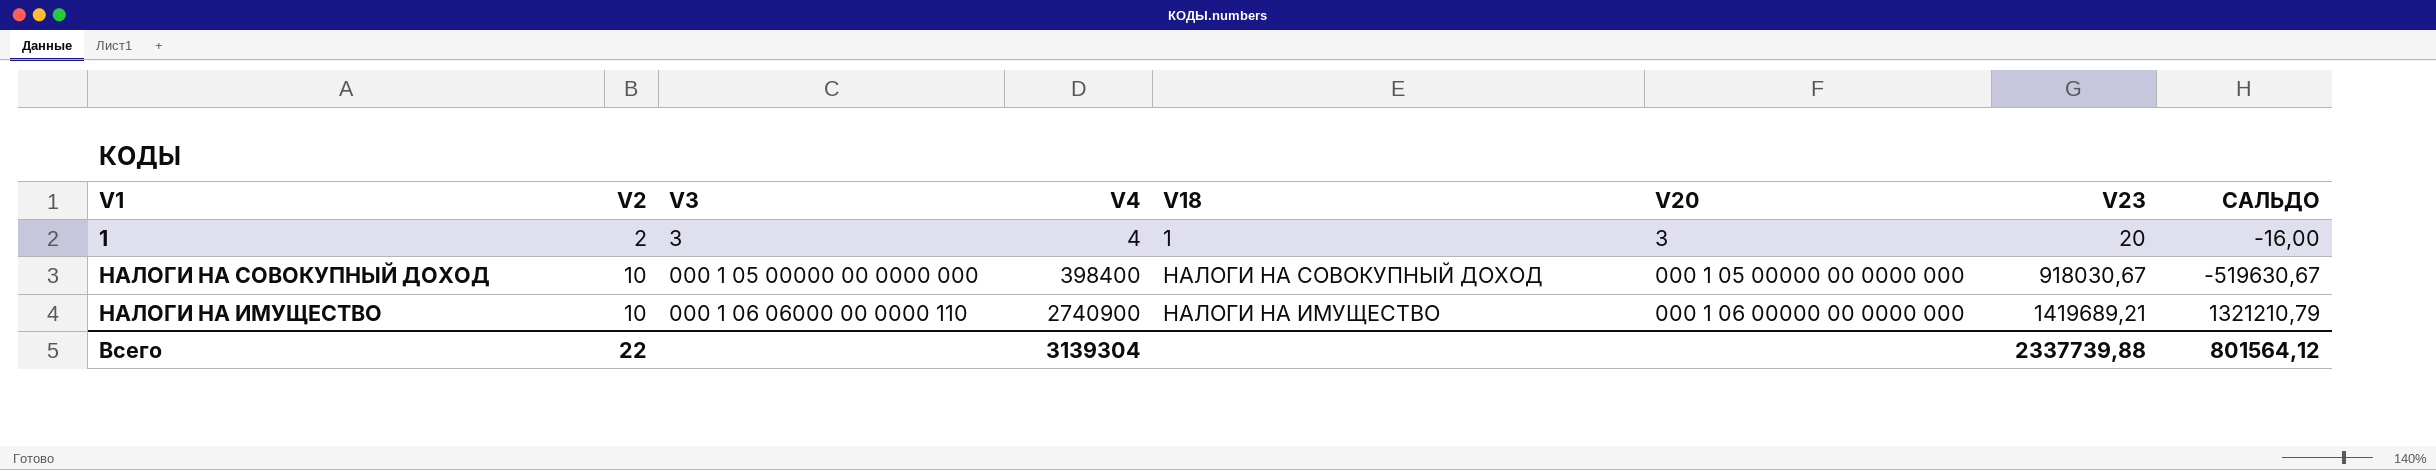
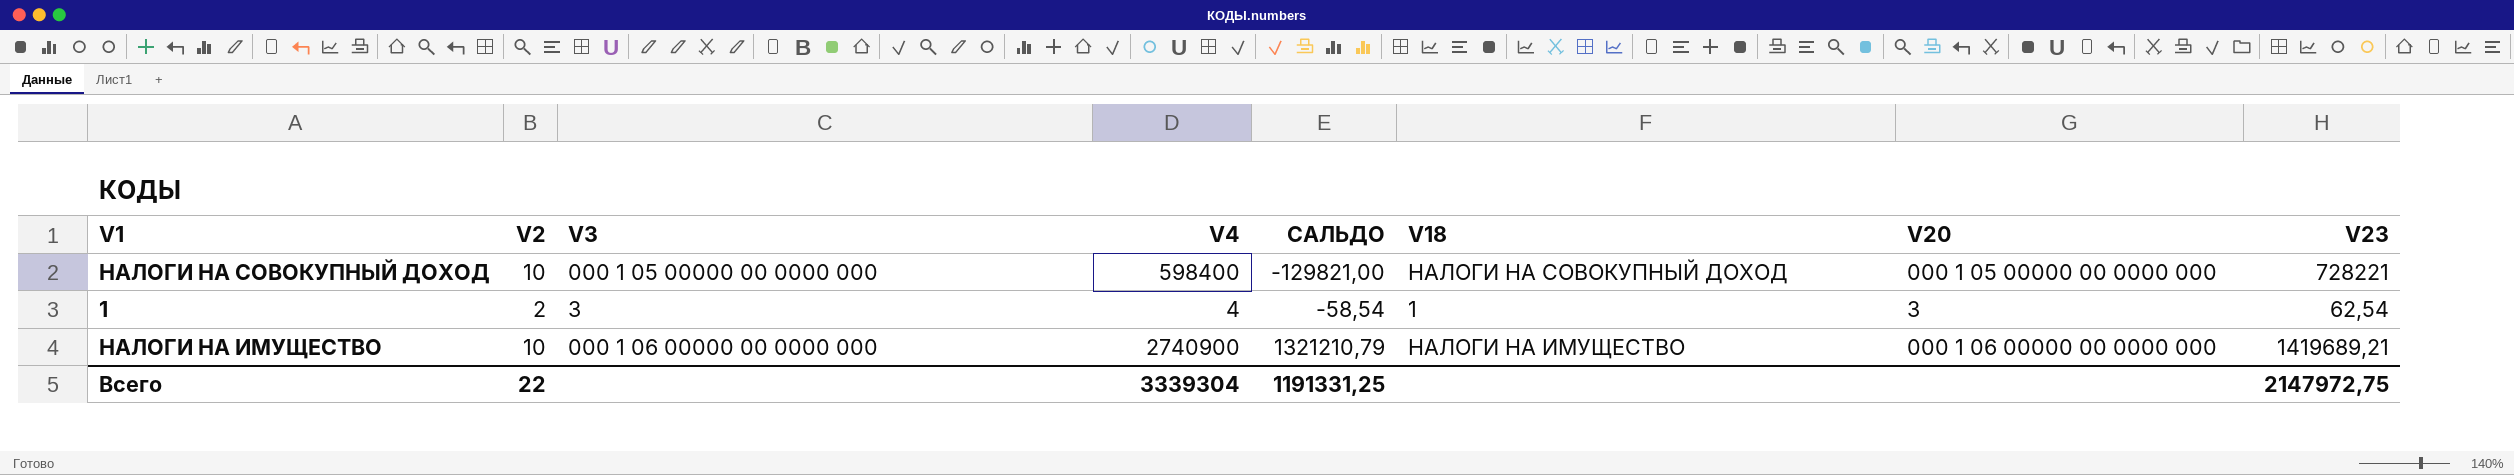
row order: V2 ascending -> САЛЬДО ascending
column САЛЬДО | position: 8 -> 5
НАЛОГИ НА СОВОКУПНЫЙ ДОХОД | V4: 398400 -> 598400
НАЛОГИ НА СОВОКУПНЫЙ ДОХОД | САЛЬДО: -519630,67 -> -129821,00
НАЛОГИ НА СОВОКУПНЫЙ ДОХОД | V23: 918030,67 -> 728221
1 | САЛЬДО: -16,00 -> -58,54
1 | V23: 20 -> 62,54
НАЛОГИ НА ИМУЩЕСТВО | V3: 000 1 06 06000 00 0000 110 -> 000 1 06 00000 00 0000 000
Всего | V4: 3139304 -> 3339304
Всего | САЛЬДО: 801564,12 -> 1191331,25
Всего | V23: 2337739,88 -> 2147972,75

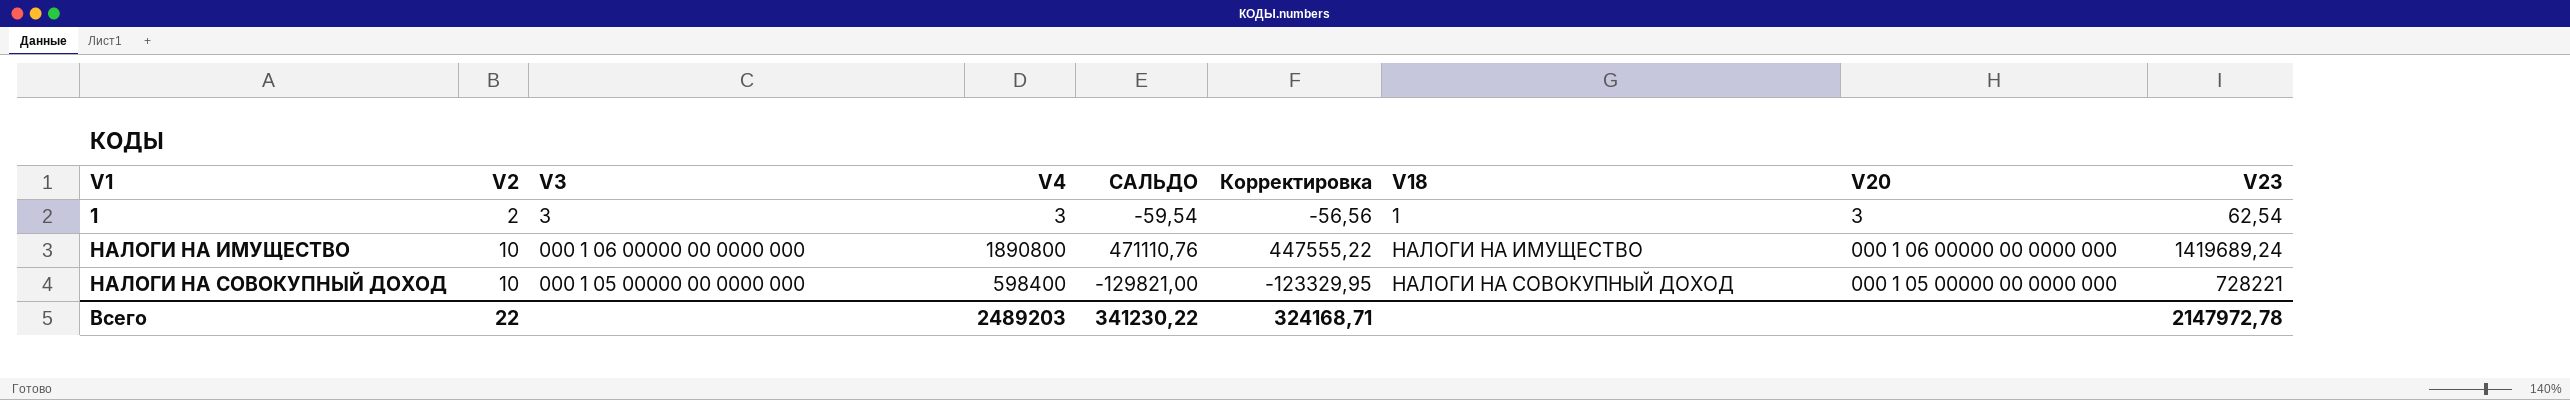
row order: САЛЬДО ascending -> V1 ascending
column Корректировка | formula: none -> [САЛЬДО] * 0,95
1 | V4: 4 -> 3
1 | САЛЬДО: -58,54 -> -59,54
НАЛОГИ НА ИМУЩЕСТВО | V4: 2740900 -> 1890800
НАЛОГИ НА ИМУЩЕСТВО | САЛЬДО: 1321210,79 -> 471110,76
НАЛОГИ НА ИМУЩЕСТВО | V23: 1419689,21 -> 1419689,24
Всего | V4: 3339304 -> 2489203
Всего | САЛЬДО: 1191331,25 -> 341230,22
Всего | V23: 2147972,75 -> 2147972,78

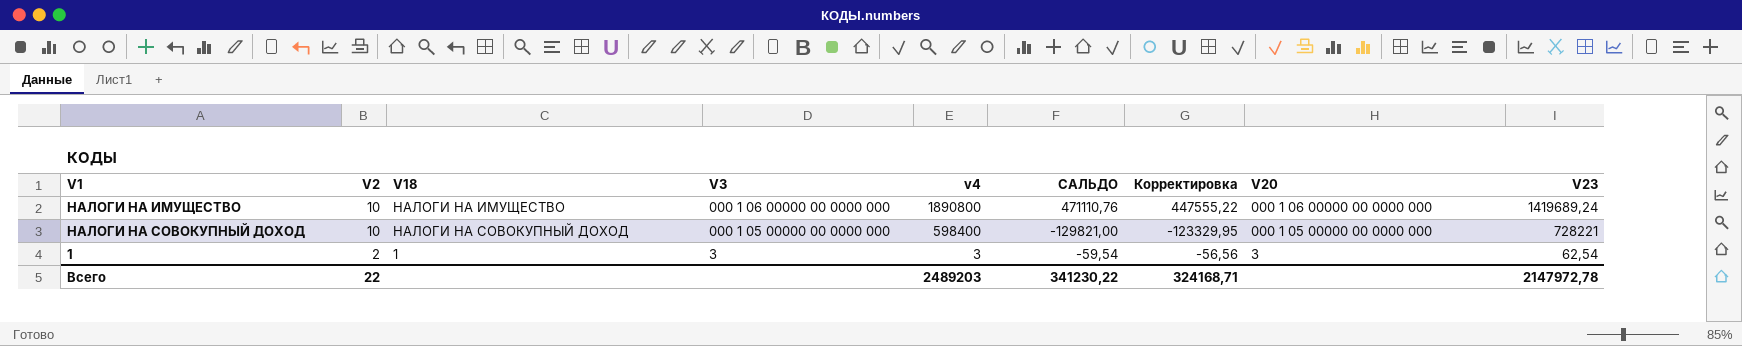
row order: V1 ascending -> V2 descending
column V18 | position: 7 -> 3
column name: V4 -> v4

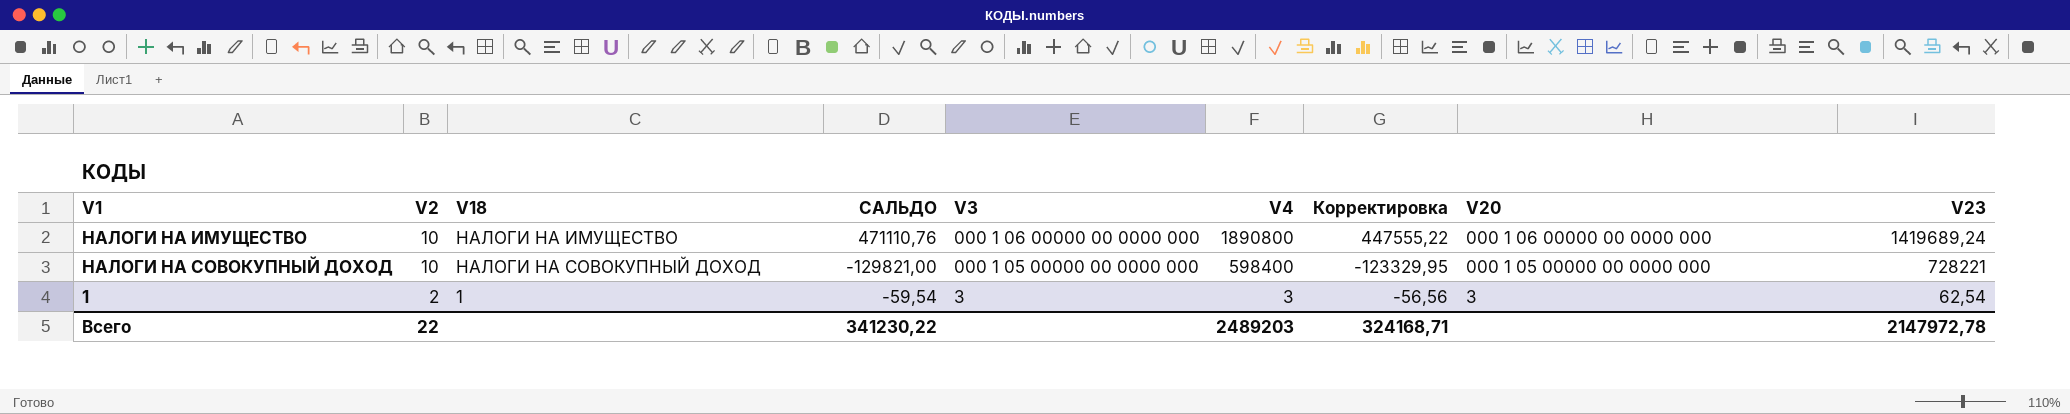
column САЛЬДО | position: 6 -> 4
column name: v4 -> V4

